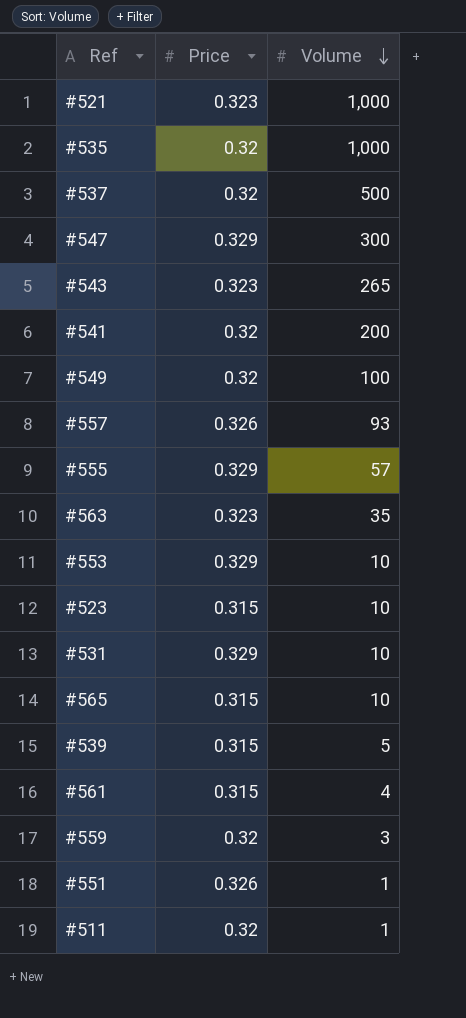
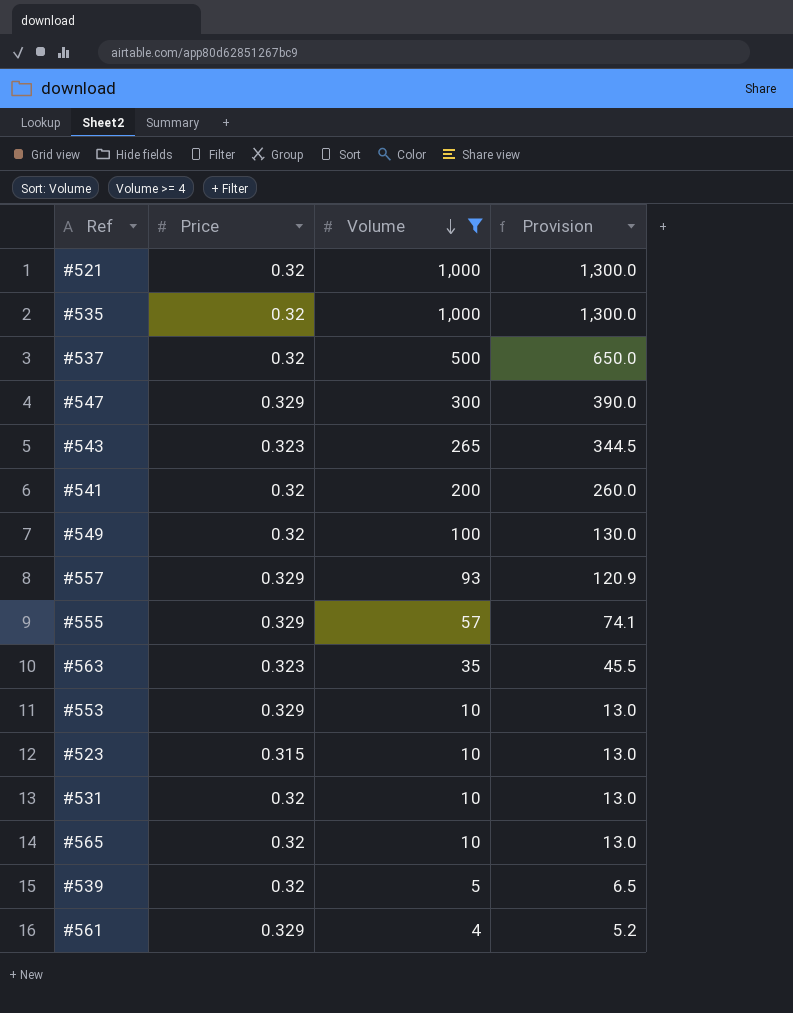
filter: none -> Volume >= 4
column Provision | formula: none -> [Volume] * 1.3
#521 | Price: 0.323 -> 0.32
#557 | Price: 0.326 -> 0.329
#531 | Price: 0.329 -> 0.32
#565 | Price: 0.315 -> 0.32
#539 | Price: 0.315 -> 0.32
#561 | Price: 0.315 -> 0.329

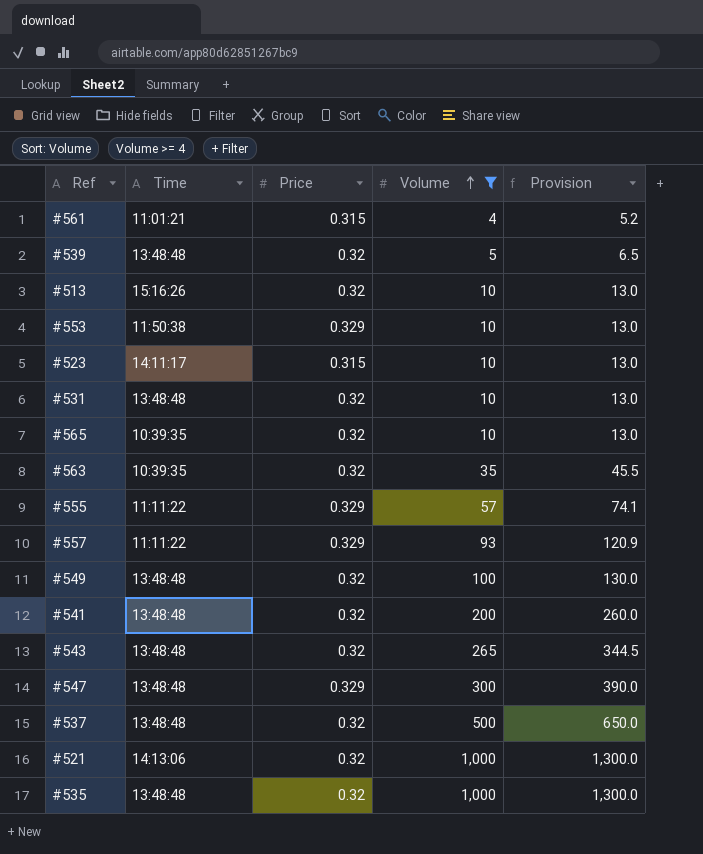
row order: Volume descending -> Volume ascending
column Time | position: none -> 2
#561 | Price: 0.329 -> 0.315
row #513: none -> 15:16:26 | 0.32 | 10 | 13.0
#563 | Price: 0.323 -> 0.32
#543 | Price: 0.323 -> 0.32

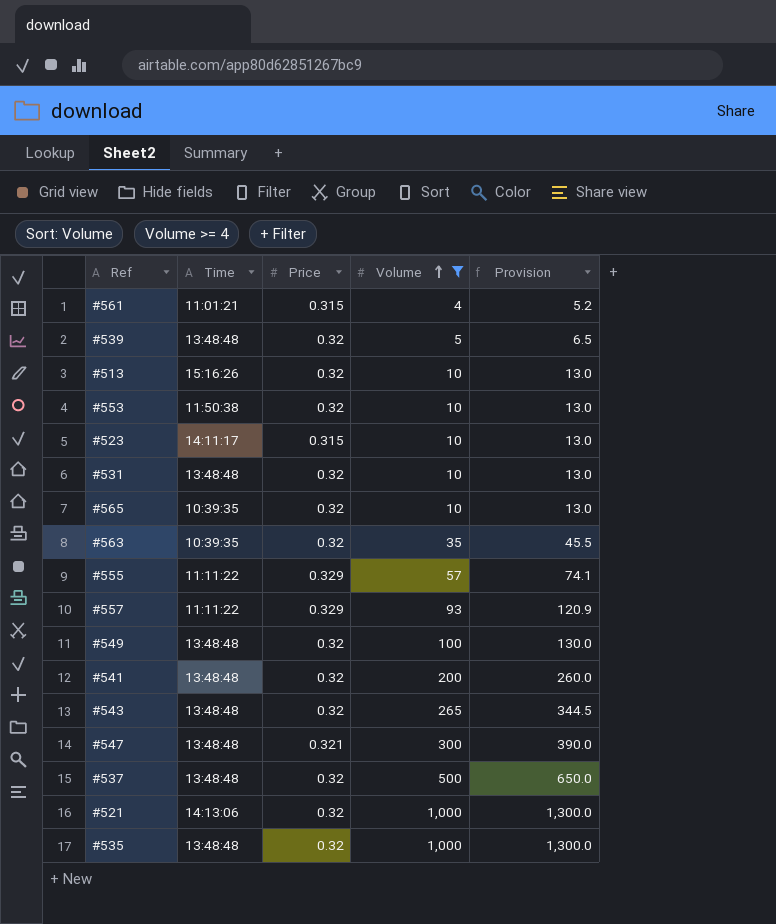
#553 | Price: 0.329 -> 0.32
#547 | Price: 0.329 -> 0.321

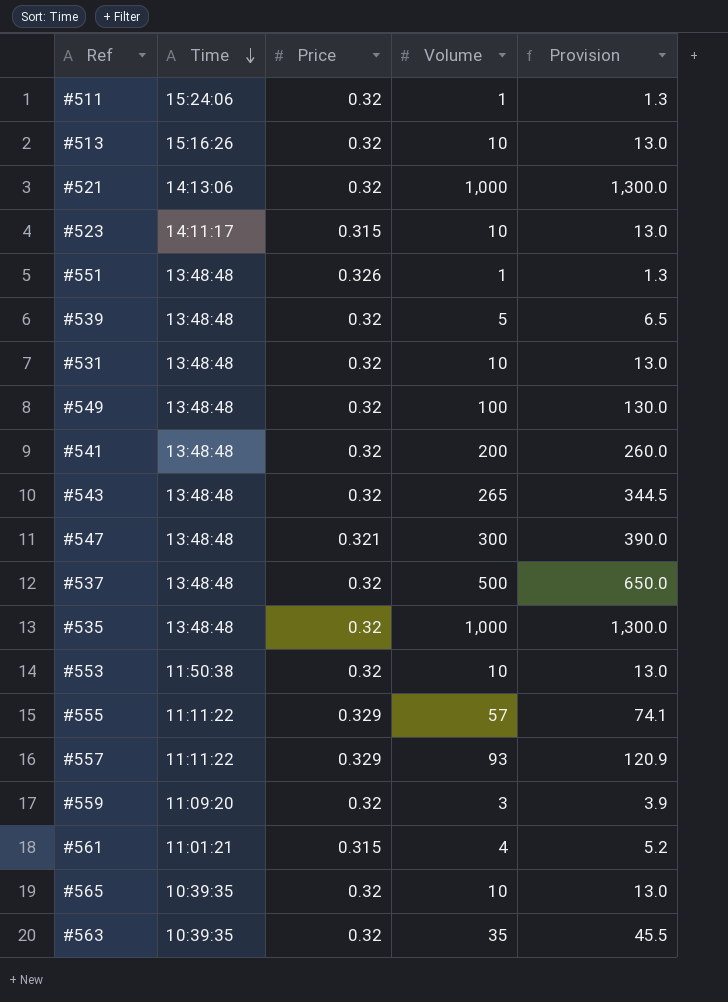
filter: Volume >= 4 -> none
row order: Volume ascending -> Time descending

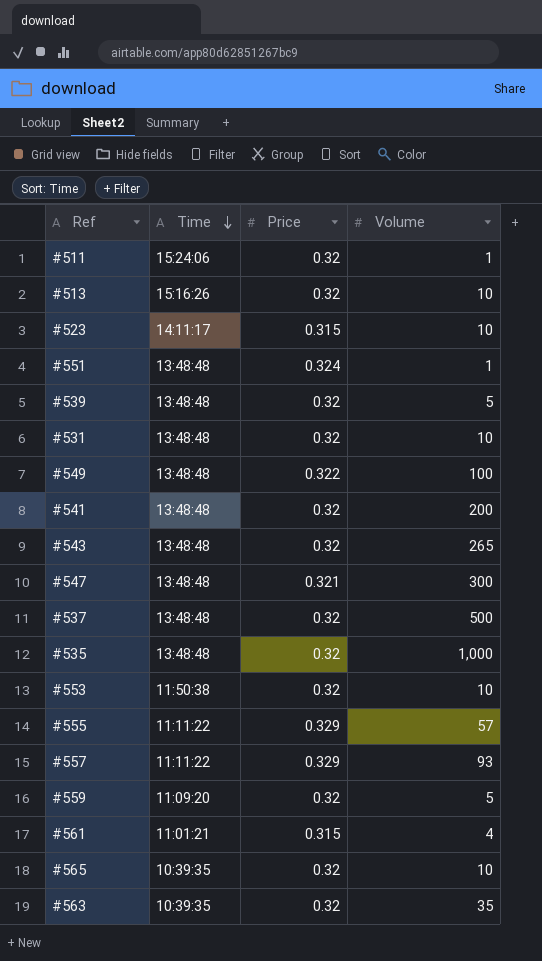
column Provision | formula: [Volume] * 1.3 -> none
row #521: 14:13:06 | 0.32 | 1,000 | 1,300.0 -> none
#551 | Price: 0.326 -> 0.324
#549 | Price: 0.32 -> 0.322
#559 | Volume: 3 -> 5

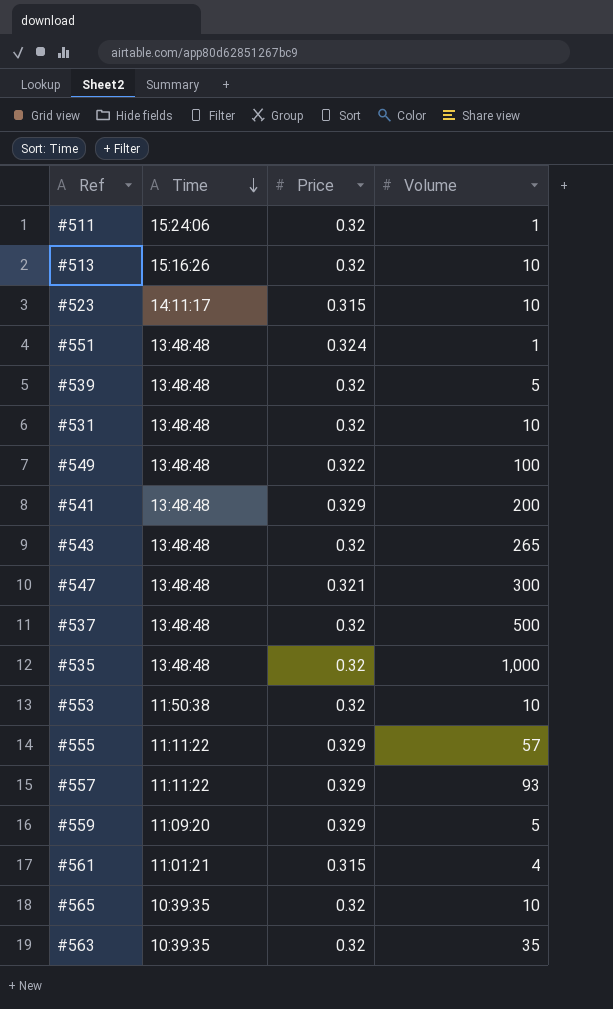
#541 | Price: 0.32 -> 0.329
#559 | Price: 0.32 -> 0.329

